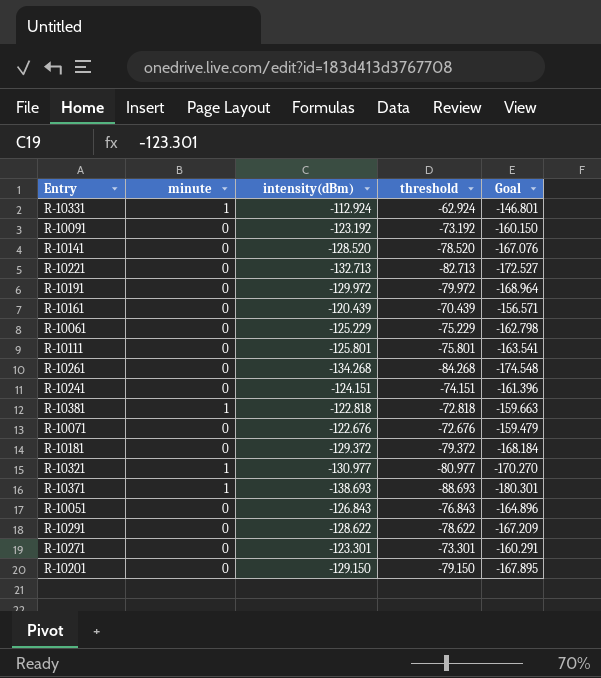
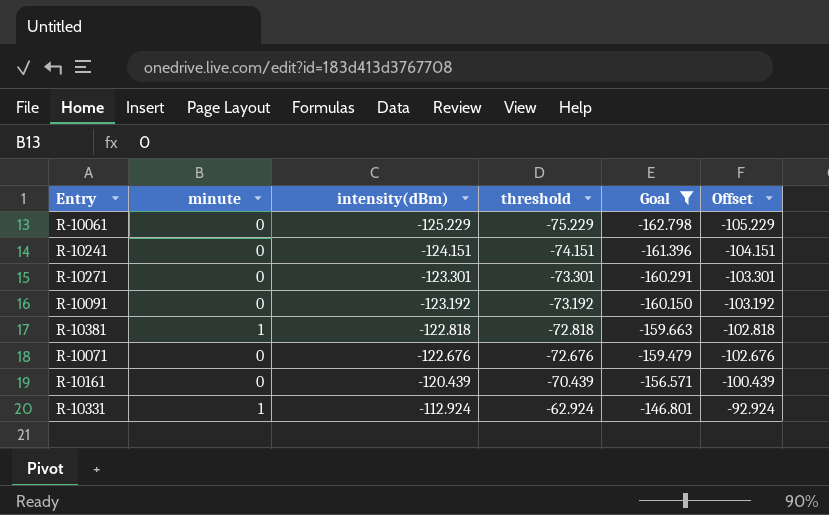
filter: none -> Goal >= -162.798
row order: none -> intensity(dBm) ascending
column Offset | formula: none -> [intensity(dBm)] + 20

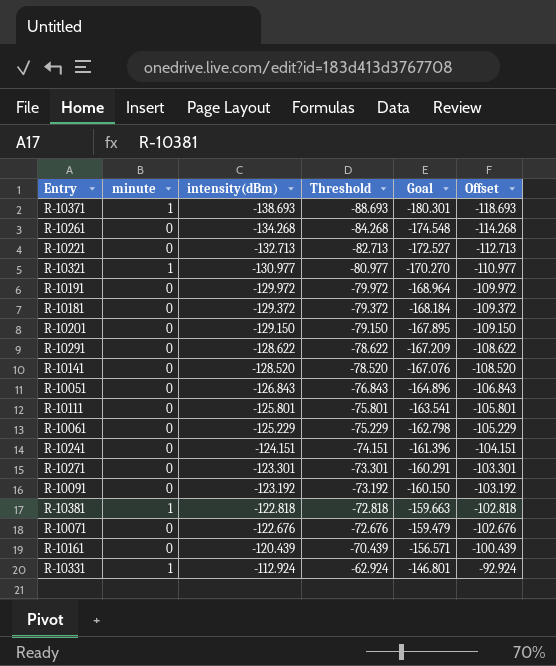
filter: Goal >= -162.798 -> none
column name: threshold -> Threshold

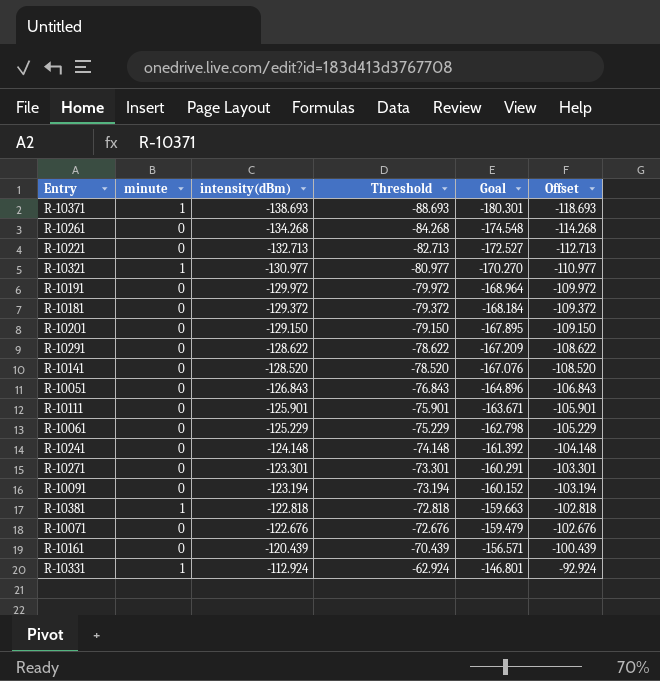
R-10111 | intensity(dBm): -125.801 -> -125.901
R-10111 | Threshold: -75.801 -> -75.901
R-10111 | Goal: -163.541 -> -163.671
R-10111 | Offset: -105.801 -> -105.901
R-10241 | intensity(dBm): -124.151 -> -124.148
R-10241 | Threshold: -74.151 -> -74.148
R-10241 | Goal: -161.396 -> -161.392
R-10241 | Offset: -104.151 -> -104.148
R-10091 | intensity(dBm): -123.192 -> -123.194
R-10091 | Threshold: -73.192 -> -73.194
R-10091 | Goal: -160.150 -> -160.152
R-10091 | Offset: -103.192 -> -103.194

